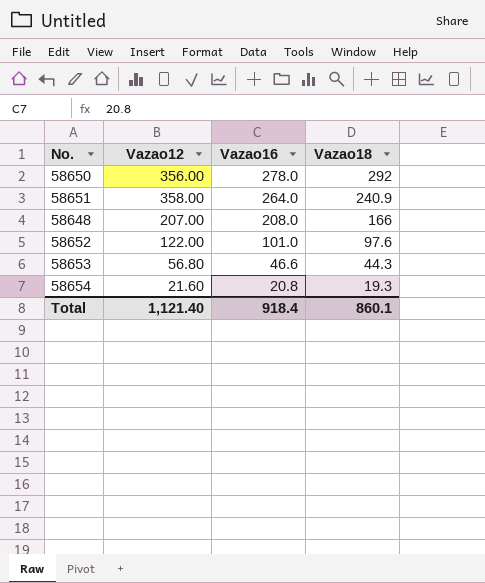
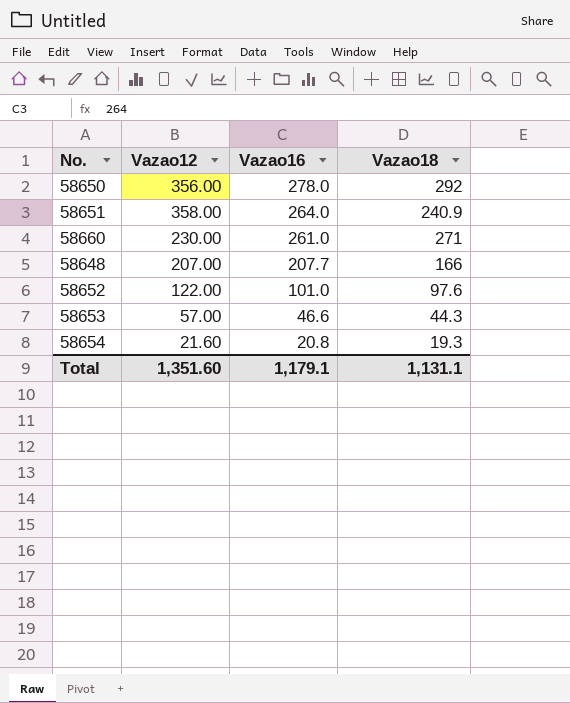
row 58660: none -> 230.00 | 261.0 | 271
58648 | Vazao16: 208.0 -> 207.7
58653 | Vazao12: 56.80 -> 57.00
Total | Vazao12: 1,121.40 -> 1,351.60
Total | Vazao16: 918.4 -> 1,179.1
Total | Vazao18: 860.1 -> 1,131.1

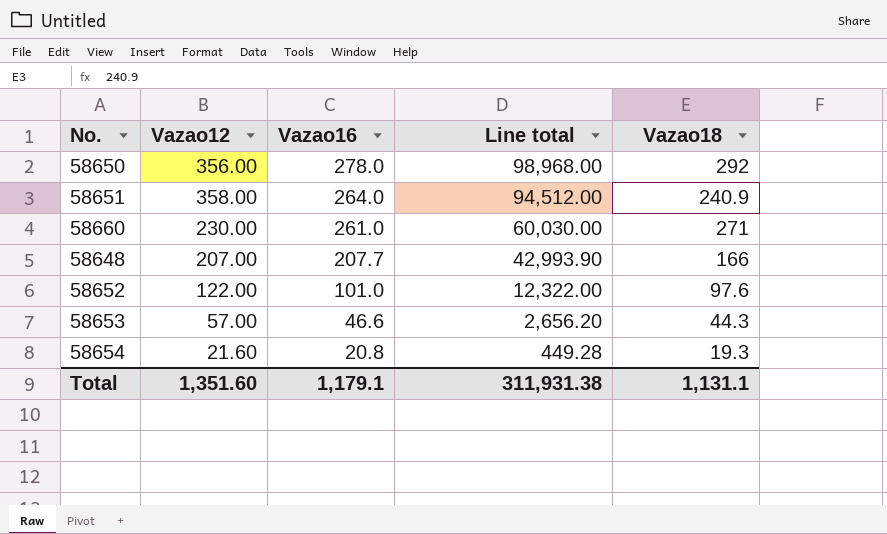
column Line total | formula: none -> [Vazao12] * [Vazao16]

